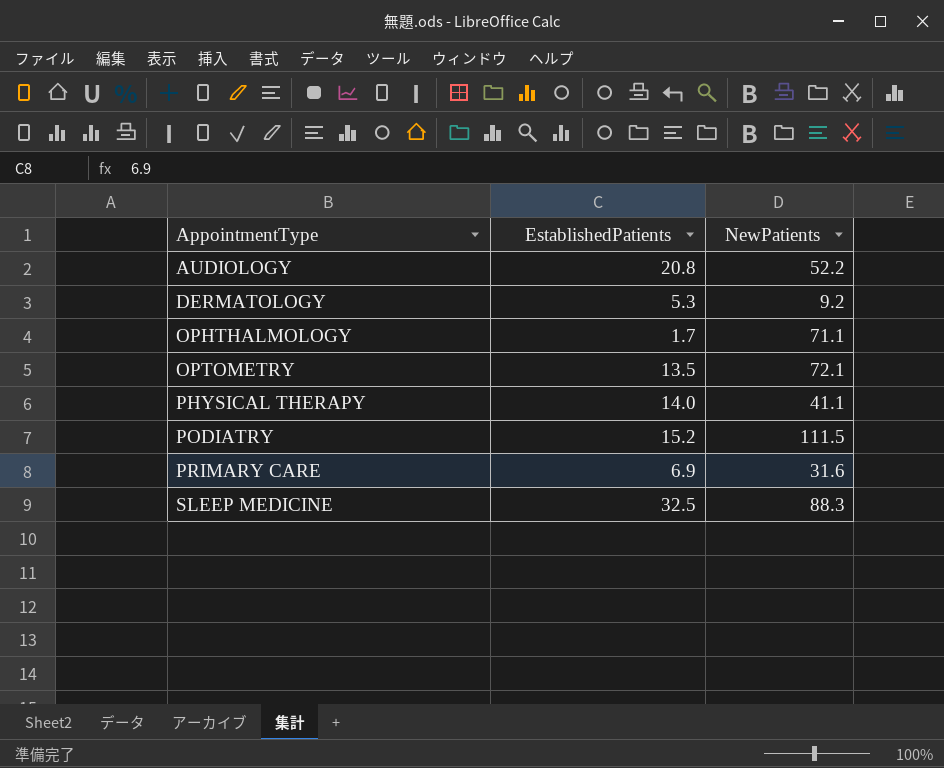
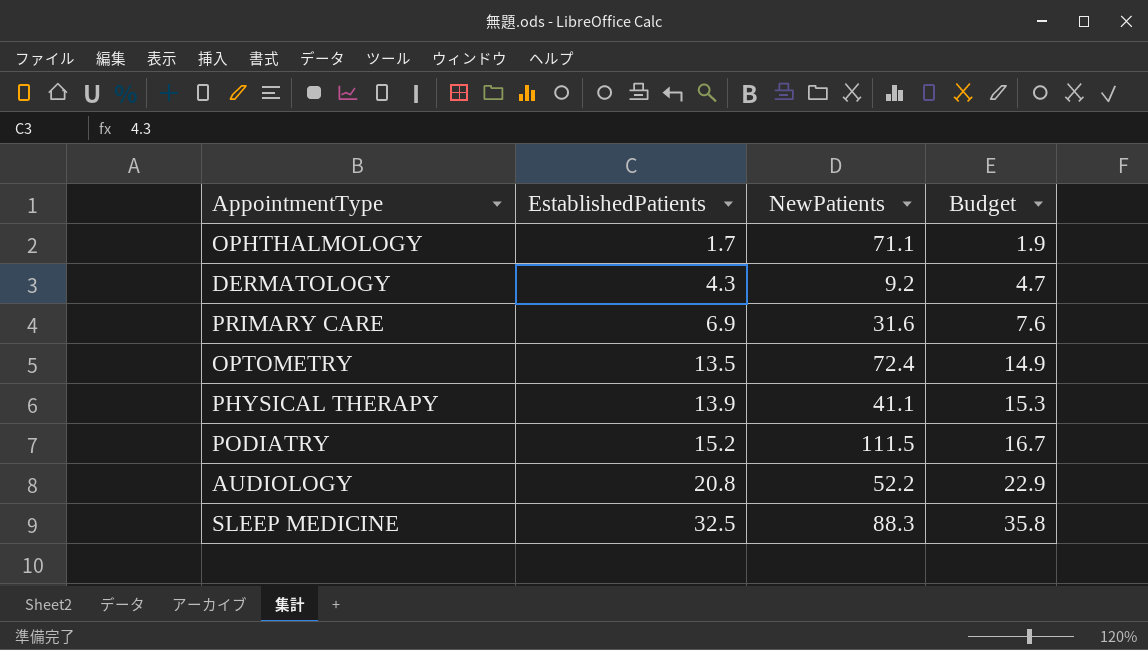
row order: AppointmentType ascending -> EstablishedPatients ascending
column Budget | formula: none -> [EstablishedPatients] * 1.1
DERMATOLOGY | EstablishedPatients: 5.3 -> 4.3
OPTOMETRY | NewPatients: 72.1 -> 72.4
PHYSICAL THERAPY | EstablishedPatients: 14.0 -> 13.9

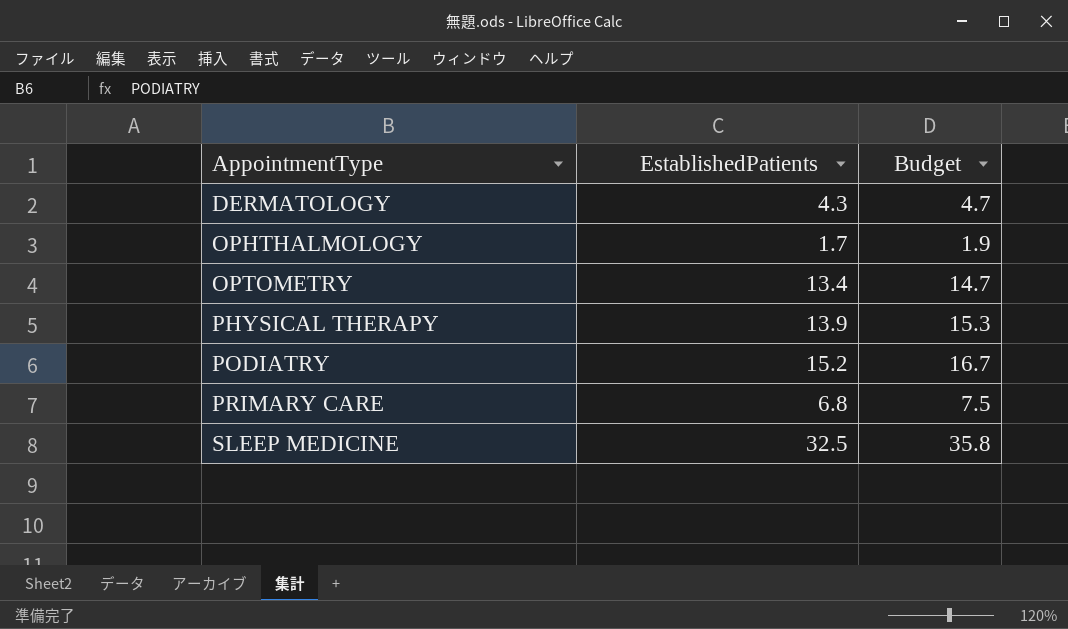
row order: EstablishedPatients ascending -> AppointmentType ascending
column NewPatients | position: 3 -> none
row AUDIOLOGY: 20.8 | 52.2 | 22.9 -> none
OPTOMETRY | EstablishedPatients: 13.5 -> 13.4
OPTOMETRY | Budget: 14.9 -> 14.7
PRIMARY CARE | EstablishedPatients: 6.9 -> 6.8
PRIMARY CARE | Budget: 7.6 -> 7.5

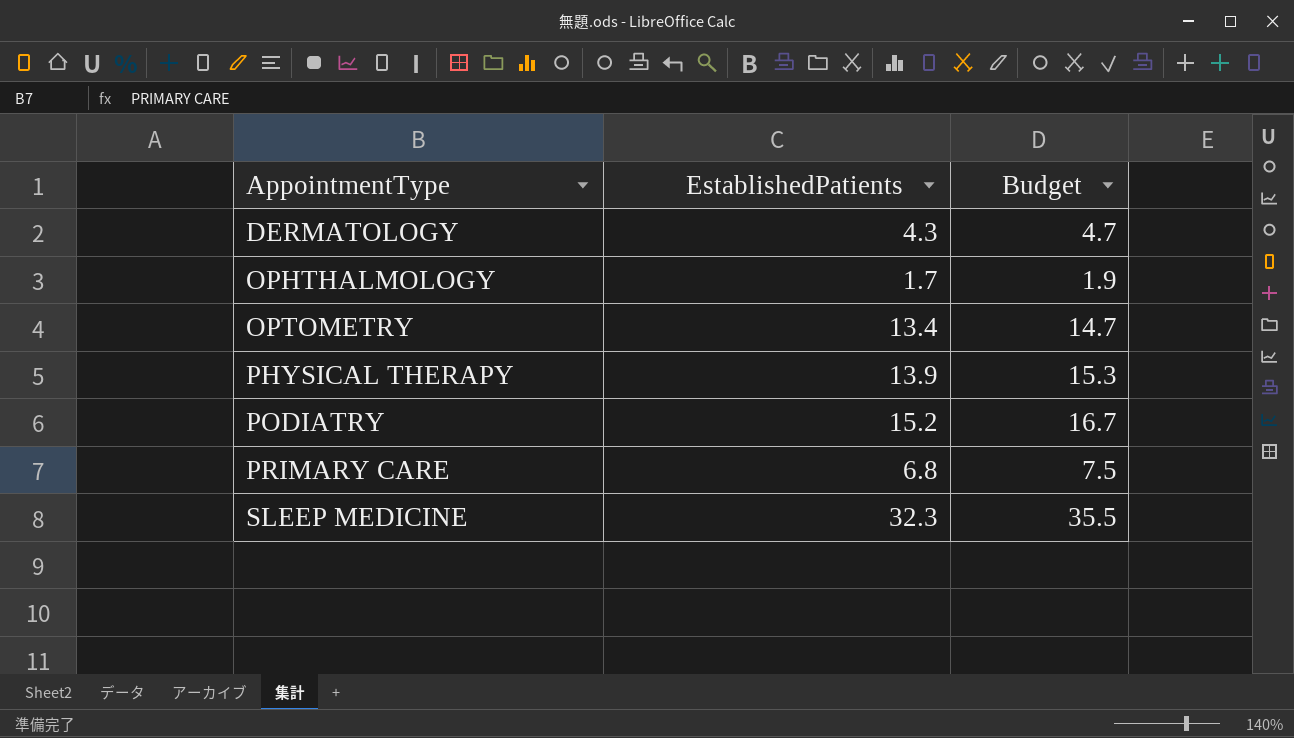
SLEEP MEDICINE | EstablishedPatients: 32.5 -> 32.3
SLEEP MEDICINE | Budget: 35.8 -> 35.5

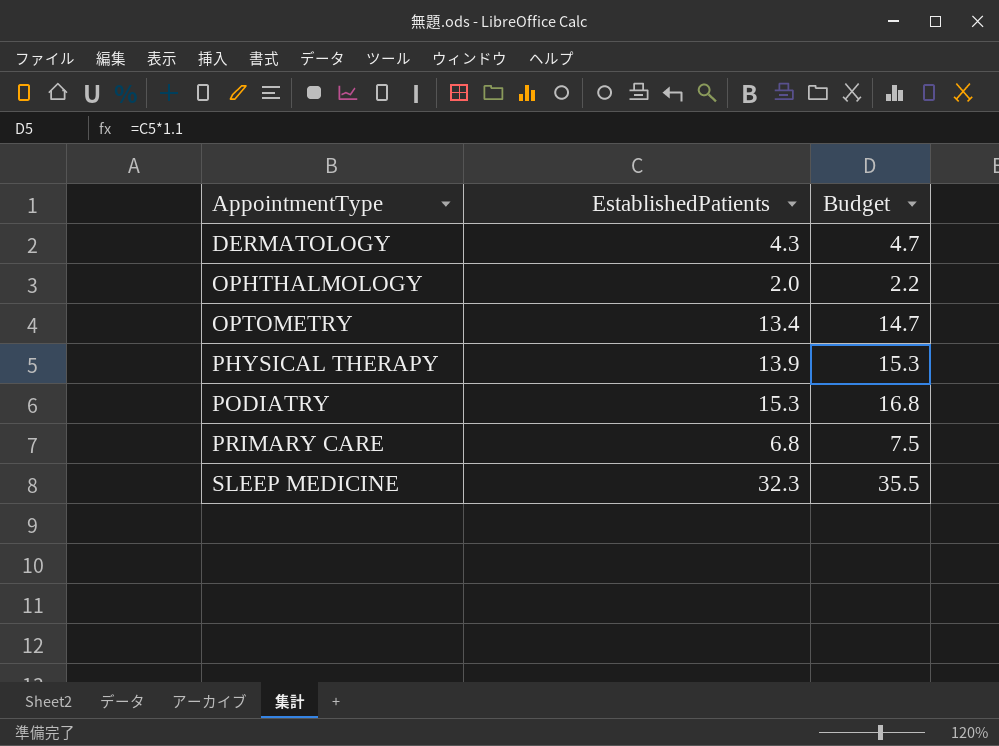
OPHTHALMOLOGY | EstablishedPatients: 1.7 -> 2.0
OPHTHALMOLOGY | Budget: 1.9 -> 2.2
PODIATRY | EstablishedPatients: 15.2 -> 15.3
PODIATRY | Budget: 16.7 -> 16.8

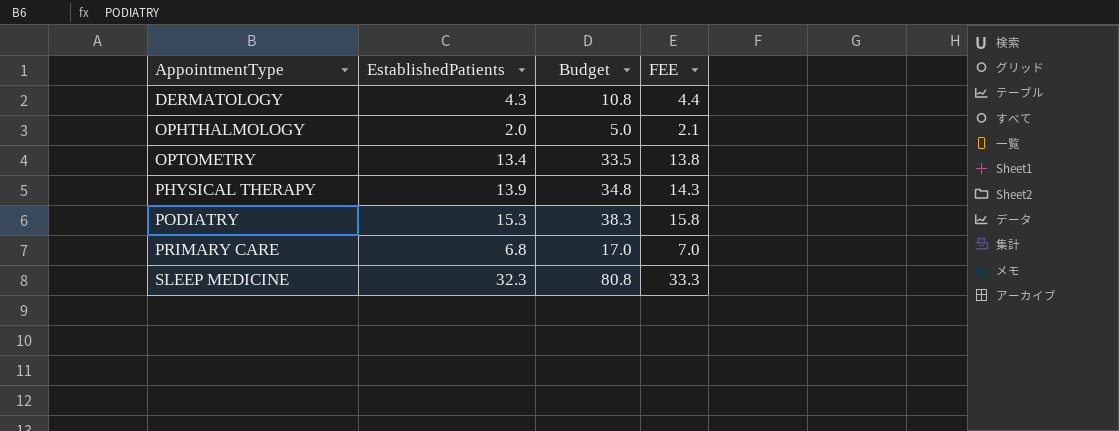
column Budget | formula: [EstablishedPatients] * 1.1 -> [EstablishedPatients] * 2.5
column FEE | formula: none -> [EstablishedPatients] * 1.03

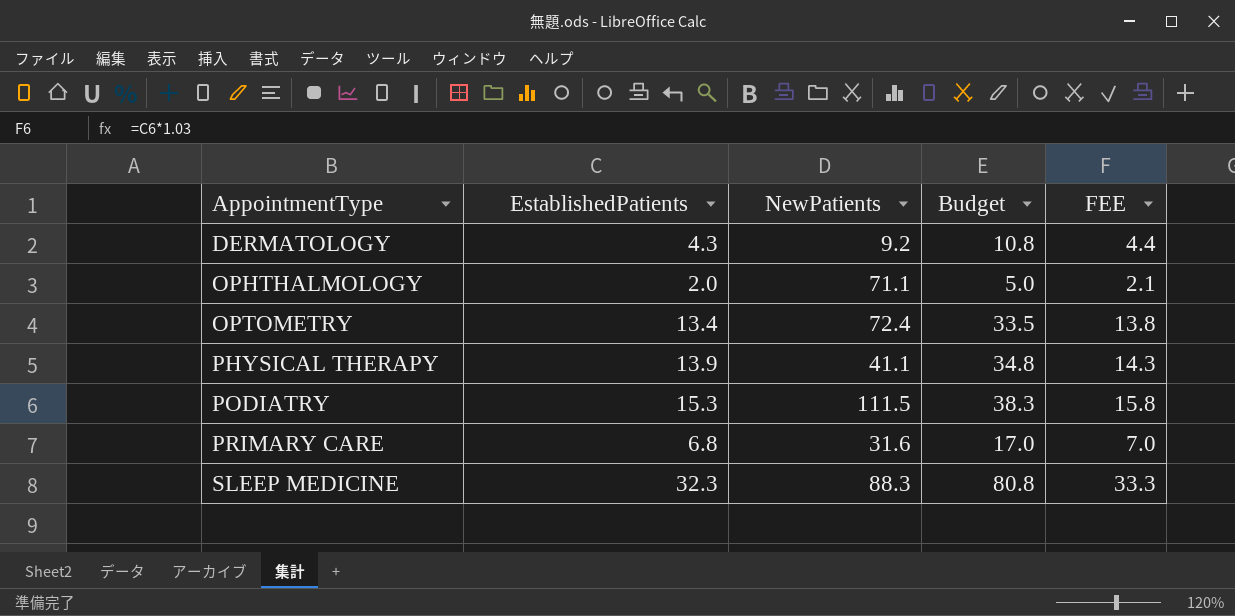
column NewPatients | position: none -> 3

